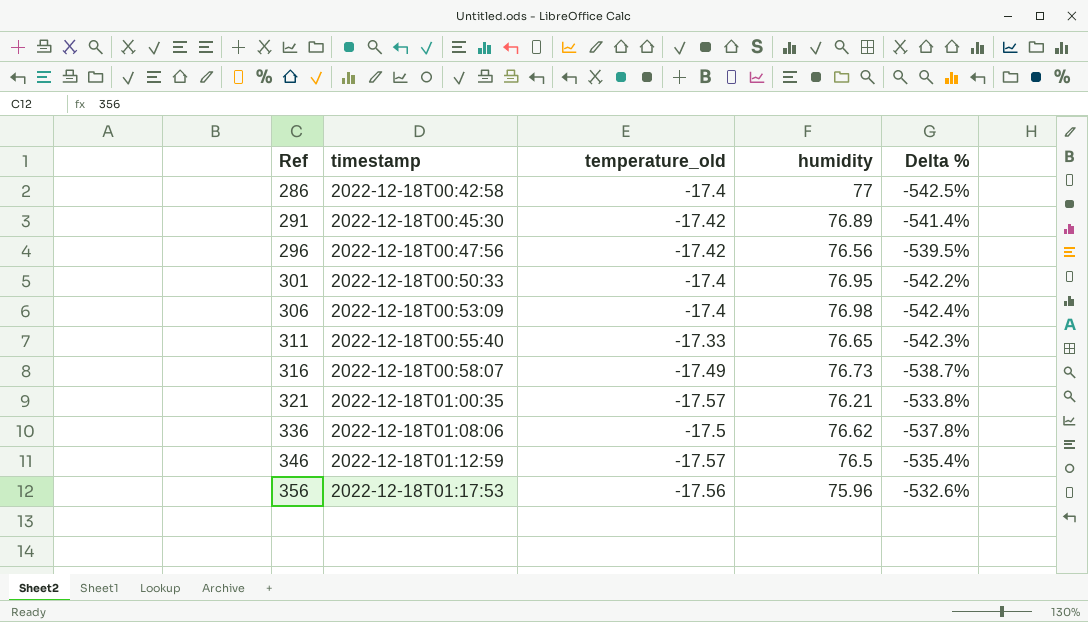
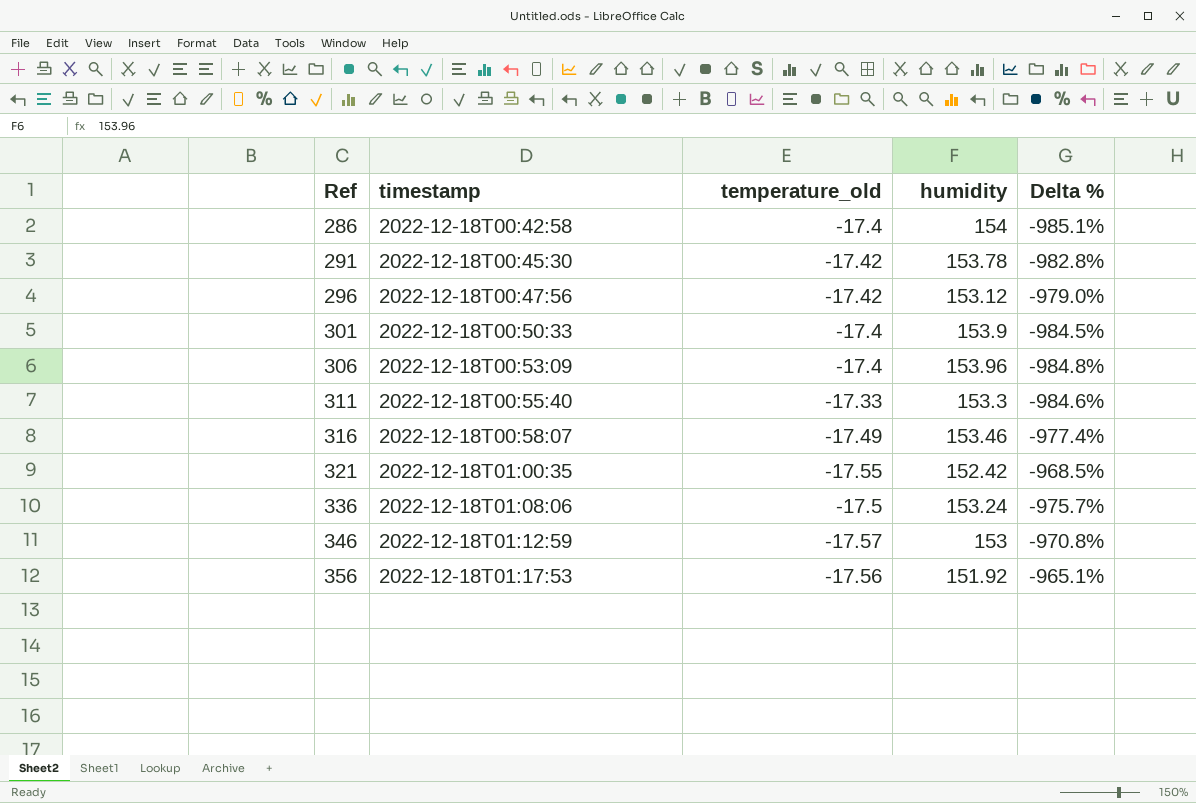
286 | humidity: 77 -> 154
286 | Delta %: -542.5% -> -985.1%
291 | humidity: 76.89 -> 153.78
291 | Delta %: -541.4% -> -982.8%
296 | humidity: 76.56 -> 153.12
296 | Delta %: -539.5% -> -979.0%
301 | humidity: 76.95 -> 153.9
301 | Delta %: -542.2% -> -984.5%
306 | humidity: 76.98 -> 153.96
306 | Delta %: -542.4% -> -984.8%
311 | humidity: 76.65 -> 153.3
311 | Delta %: -542.3% -> -984.6%
316 | humidity: 76.73 -> 153.46
316 | Delta %: -538.7% -> -977.4%
321 | temperature_old: -17.57 -> -17.55
321 | humidity: 76.21 -> 152.42
321 | Delta %: -533.8% -> -968.5%
336 | humidity: 76.62 -> 153.24
336 | Delta %: -537.8% -> -975.7%
346 | humidity: 76.5 -> 153
346 | Delta %: -535.4% -> -970.8%
356 | humidity: 75.96 -> 151.92
356 | Delta %: -532.6% -> -965.1%

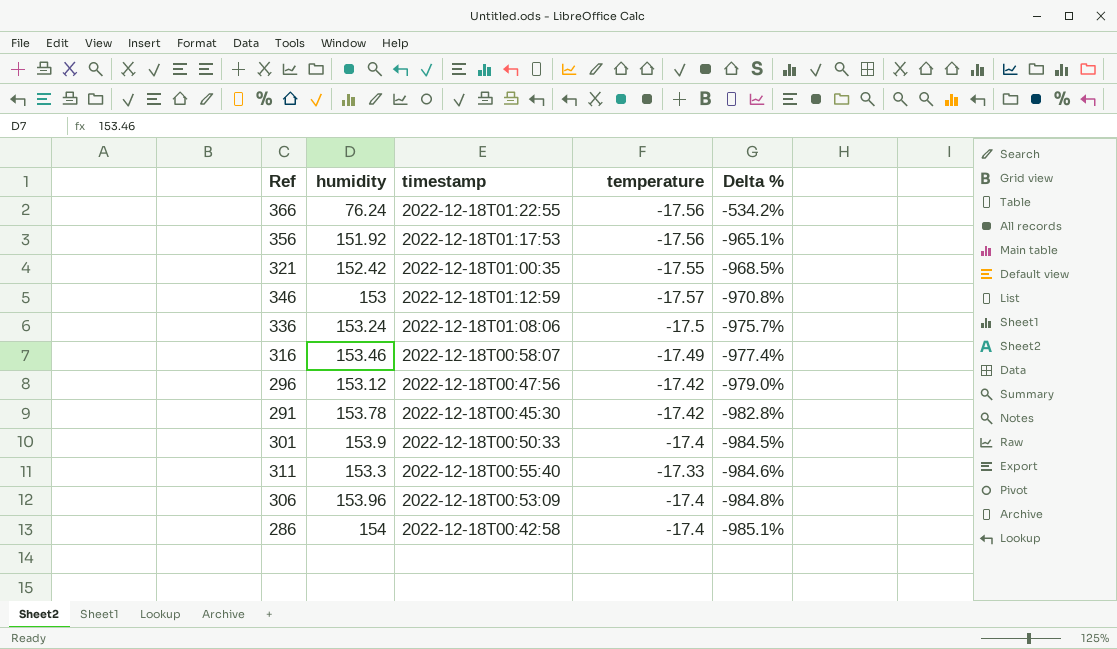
row order: Ref ascending -> Delta % descending
column humidity | position: 4 -> 2
column name: temperature_old -> temperature
row 366: none -> 76.24 | 2022-12-18T01:22:55 | -17.56 | -534.2%

